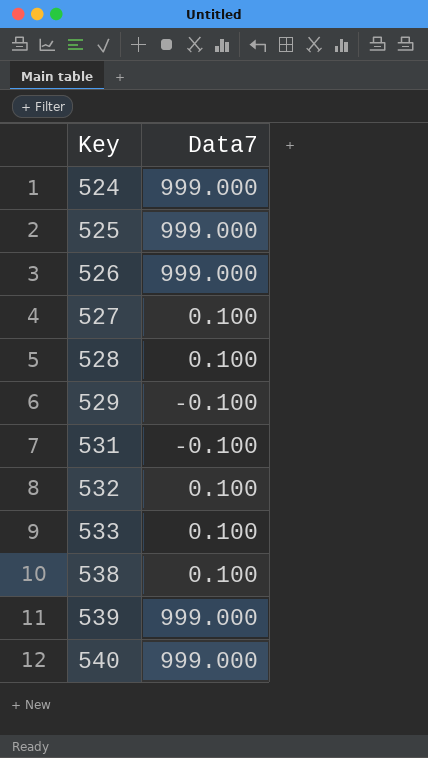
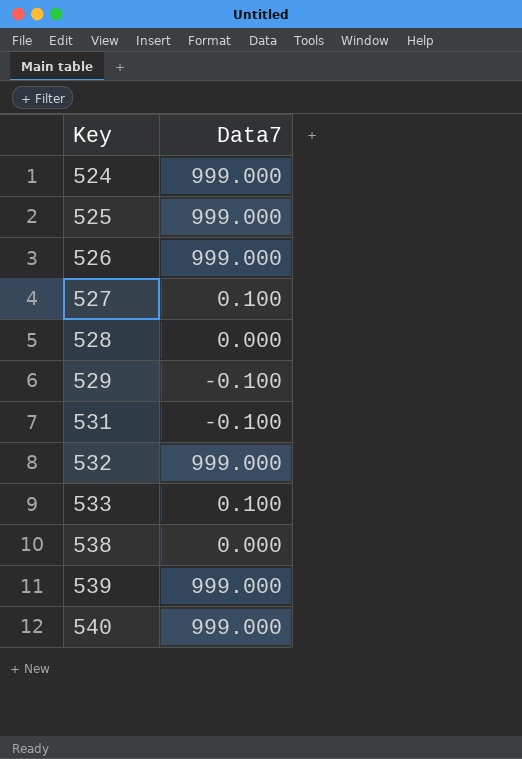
528 | Data7: 0.100 -> 0.000
532 | Data7: 0.100 -> 999.000
538 | Data7: 0.100 -> 0.000

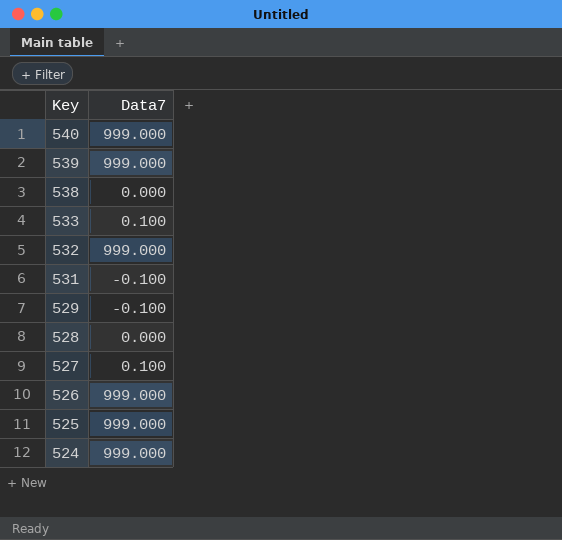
row order: Key ascending -> Key descending

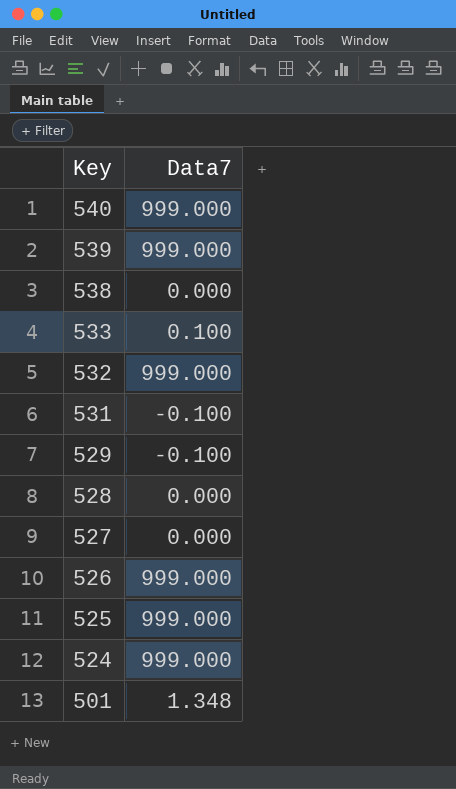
527 | Data7: 0.100 -> 0.000
row 501: none -> 1.348

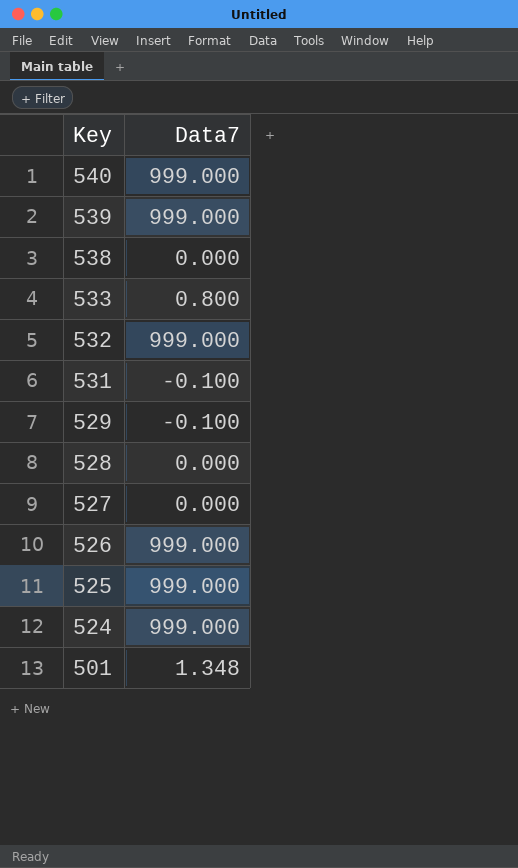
533 | Data7: 0.100 -> 0.800

